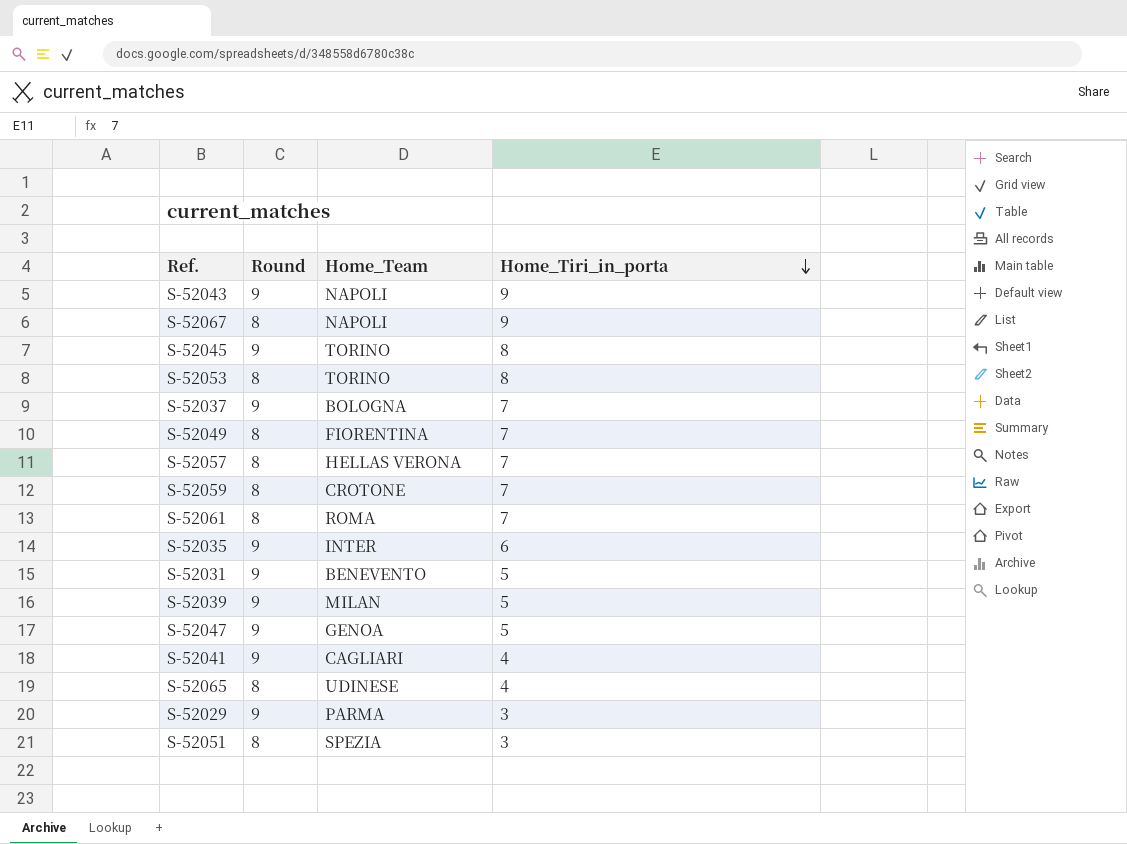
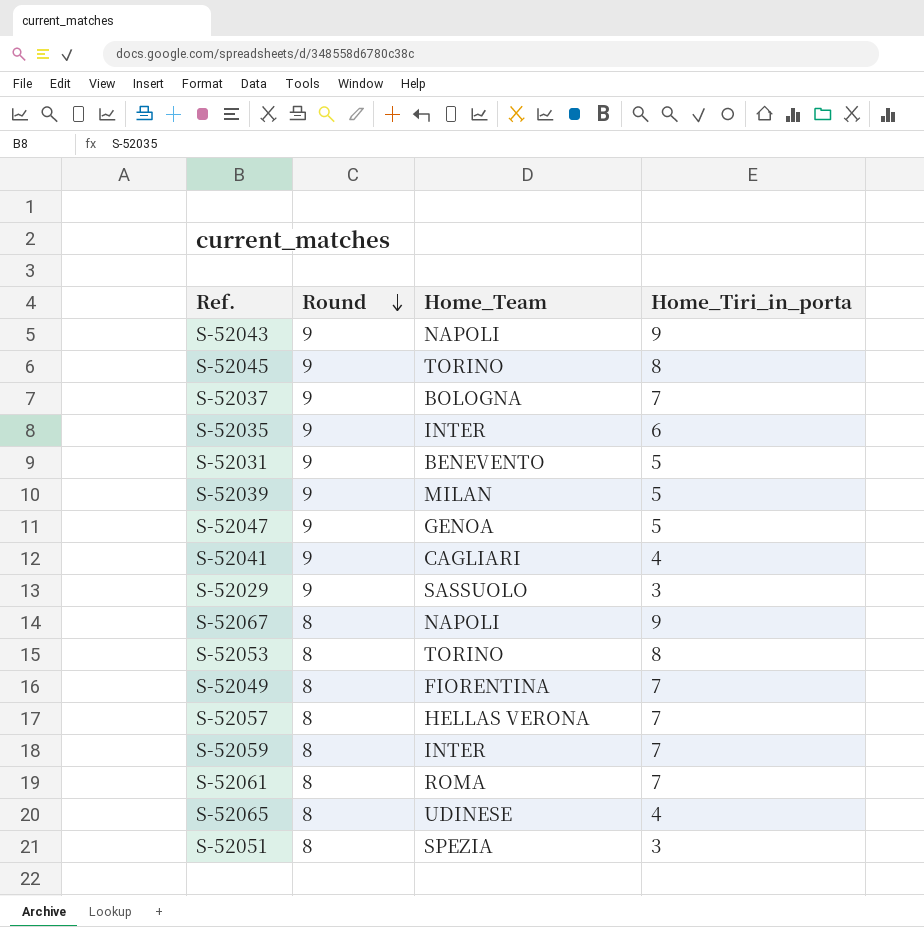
row order: Home_Tiri_in_porta descending -> Round descending
S-52029 | Home_Team: PARMA -> SASSUOLO
S-52059 | Home_Team: CROTONE -> INTER

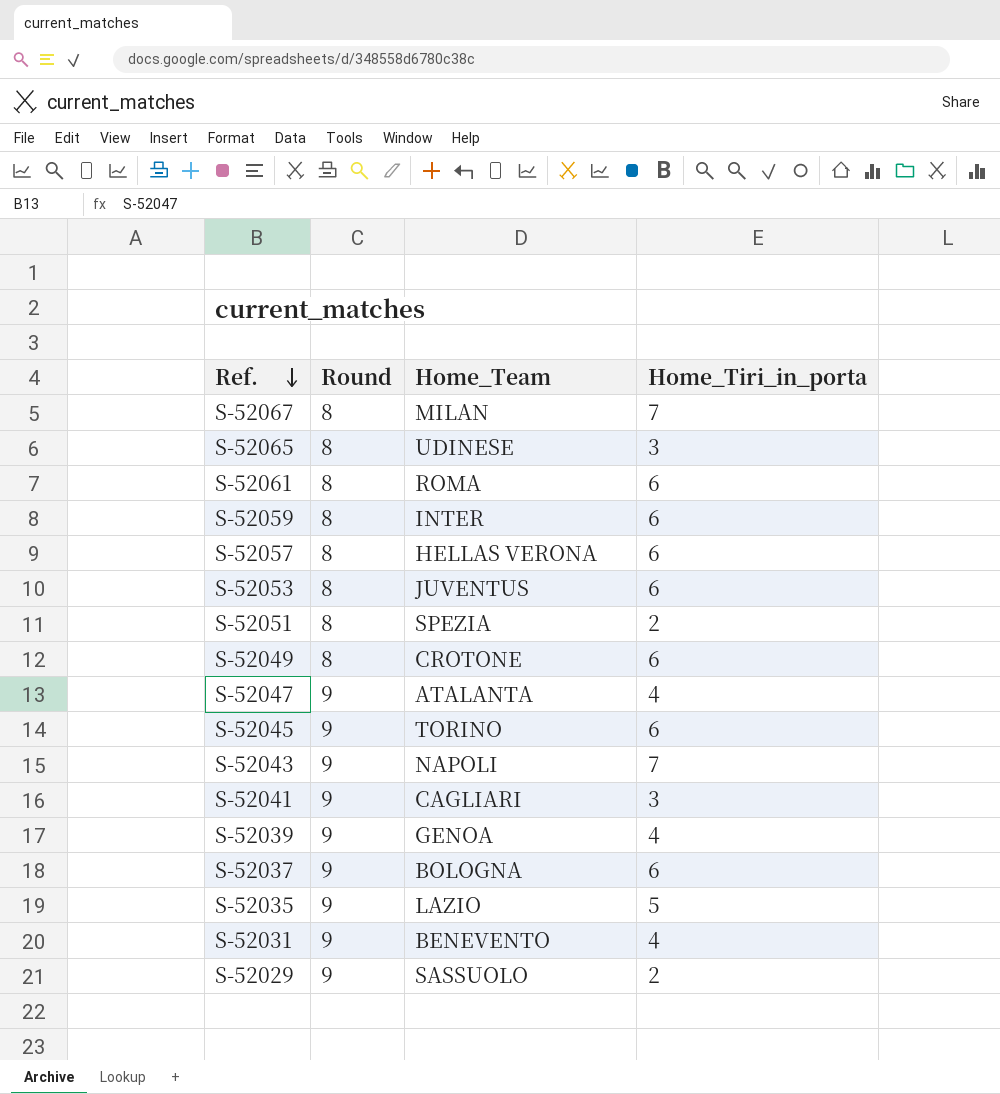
row order: Round descending -> Ref. descending
S-52067 | Home_Team: NAPOLI -> MILAN
S-52067 | Home_Tiri_in_porta: 9 -> 7
S-52065 | Home_Tiri_in_porta: 4 -> 3
S-52061 | Home_Tiri_in_porta: 7 -> 6
S-52059 | Home_Tiri_in_porta: 7 -> 6
S-52057 | Home_Tiri_in_porta: 7 -> 6
S-52053 | Home_Team: TORINO -> JUVENTUS
S-52053 | Home_Tiri_in_porta: 8 -> 6
S-52051 | Home_Tiri_in_porta: 3 -> 2
S-52049 | Home_Team: FIORENTINA -> CROTONE
S-52049 | Home_Tiri_in_porta: 7 -> 6
S-52047 | Home_Team: GENOA -> ATALANTA
S-52047 | Home_Tiri_in_porta: 5 -> 4
S-52045 | Home_Tiri_in_porta: 8 -> 6
S-52043 | Home_Tiri_in_porta: 9 -> 7
S-52041 | Home_Tiri_in_porta: 4 -> 3
S-52039 | Home_Team: MILAN -> GENOA
S-52039 | Home_Tiri_in_porta: 5 -> 4
S-52037 | Home_Tiri_in_porta: 7 -> 6
S-52035 | Home_Team: INTER -> LAZIO
S-52035 | Home_Tiri_in_porta: 6 -> 5
S-52031 | Home_Tiri_in_porta: 5 -> 4
S-52029 | Home_Tiri_in_porta: 3 -> 2

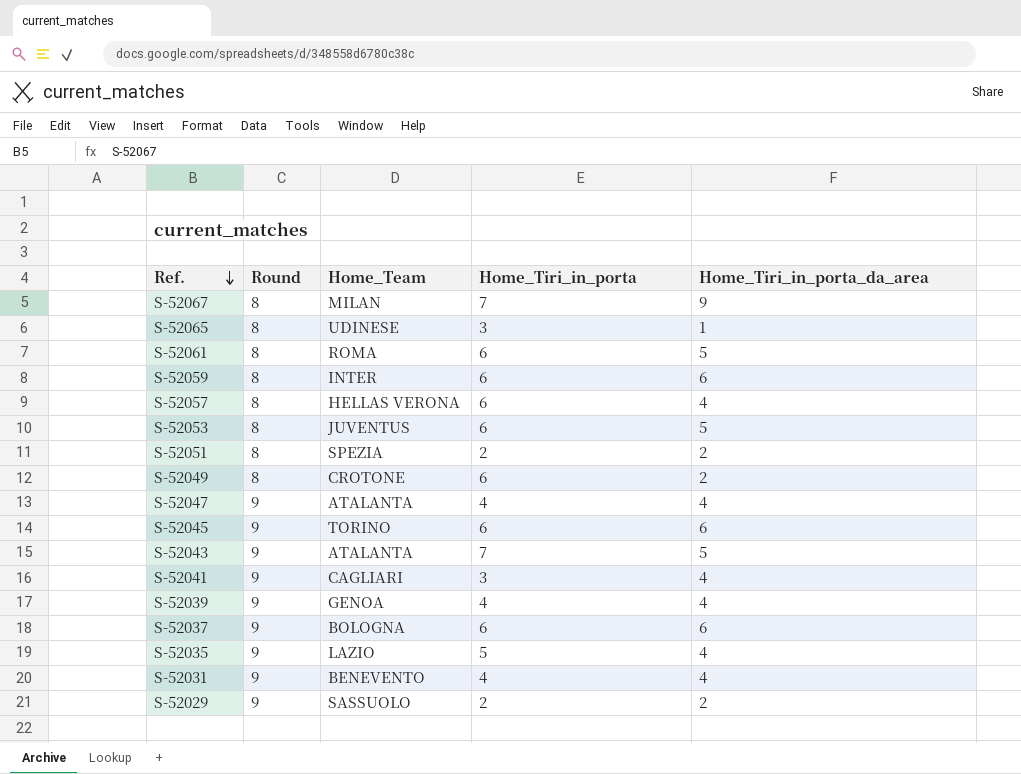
column Home_Tiri_in_porta_da_area | position: none -> 5
S-52043 | Home_Team: NAPOLI -> ATALANTA

